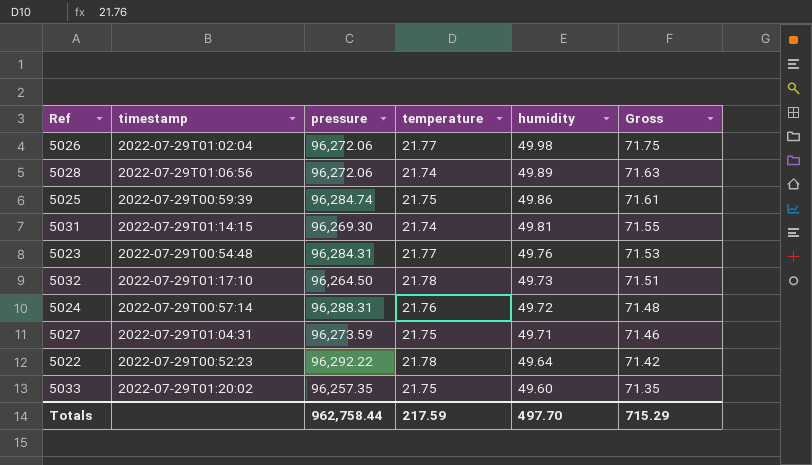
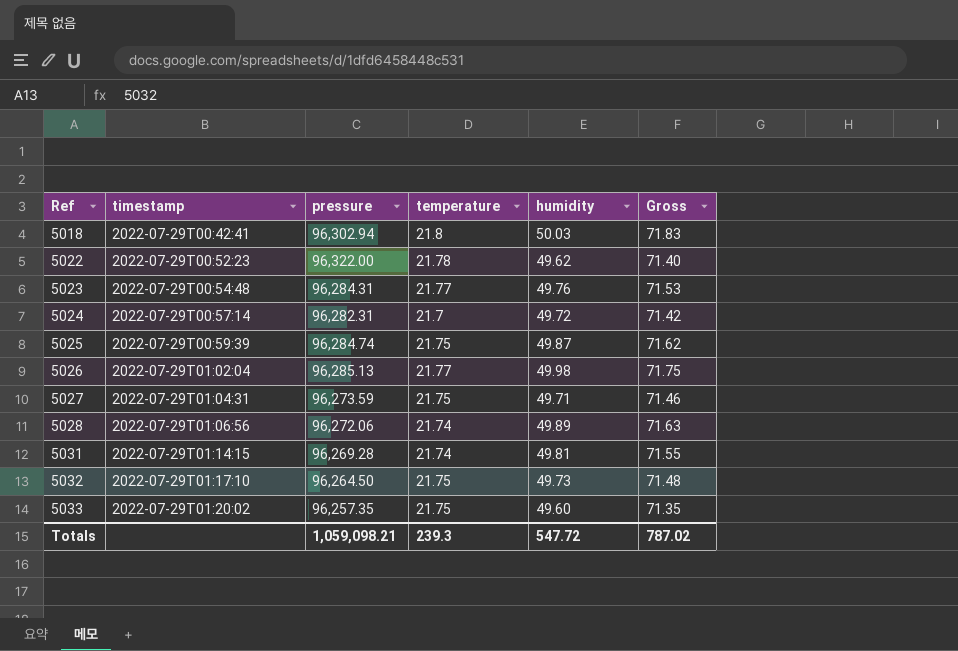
row order: humidity descending -> Ref ascending
row 5018: none -> 2022-07-29T00:42:41 | 96,302.94 | 21.8 | 50.03 | 71.83
5022 | pressure: 96,292.22 -> 96,322.00
5022 | humidity: 49.64 -> 49.62
5022 | Gross: 71.42 -> 71.40
5024 | pressure: 96,288.31 -> 96,282.31
5024 | temperature: 21.76 -> 21.7
5024 | Gross: 71.48 -> 71.42
5025 | humidity: 49.86 -> 49.87
5025 | Gross: 71.61 -> 71.62
5026 | pressure: 96,272.06 -> 96,285.13
5031 | pressure: 96,269.30 -> 96,269.28
5032 | temperature: 21.78 -> 21.75
5032 | Gross: 71.51 -> 71.48
Totals | pressure: 962,758.44 -> 1,059,098.21
Totals | temperature: 217.59 -> 239.3
Totals | humidity: 497.70 -> 547.72
Totals | Gross: 715.29 -> 787.02

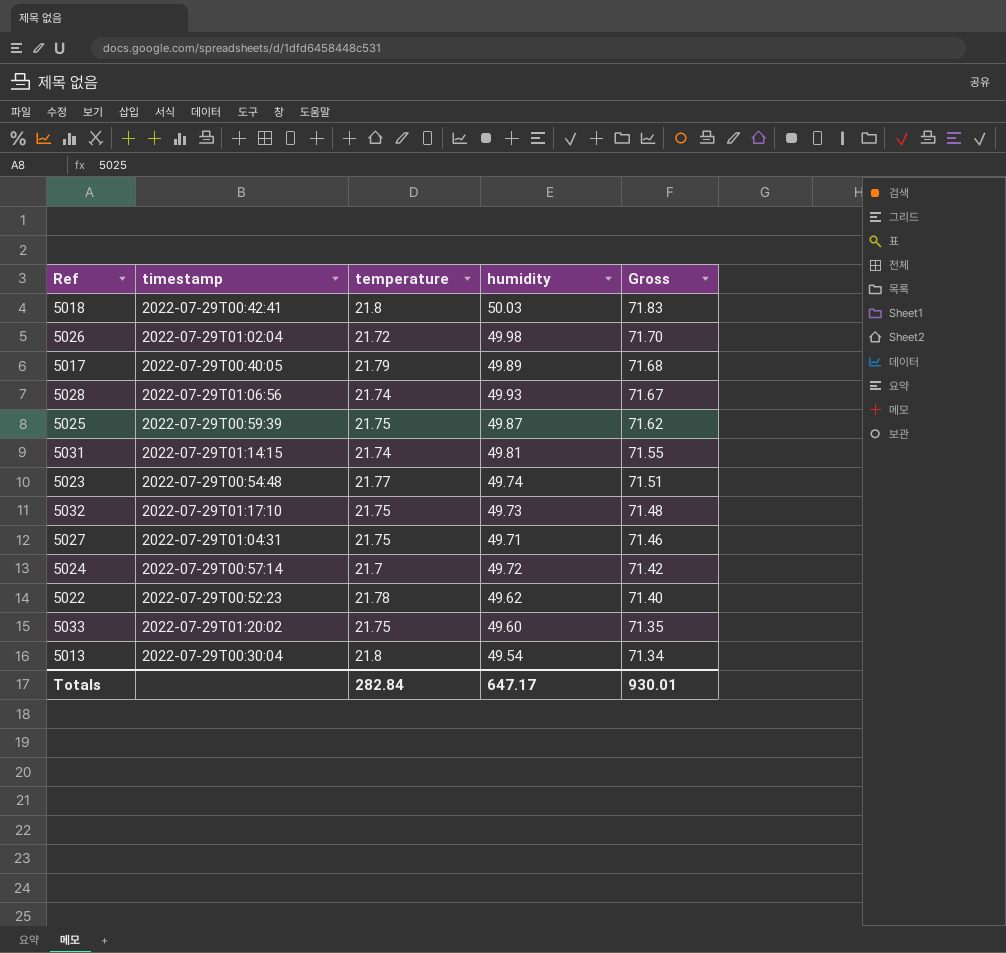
row order: Ref ascending -> Gross descending
column pressure | position: 3 -> none
5026 | temperature: 21.77 -> 21.72
5026 | Gross: 71.75 -> 71.70
row 5017: none -> 2022-07-29T00:40:05 | 21.79 | 49.89 | 71.68
5028 | humidity: 49.89 -> 49.93
5028 | Gross: 71.63 -> 71.67
5023 | humidity: 49.76 -> 49.74
5023 | Gross: 71.53 -> 71.51
row 5013: none -> 2022-07-29T00:30:04 | 21.8 | 49.54 | 71.34
Totals | temperature: 239.3 -> 282.84
Totals | humidity: 547.72 -> 647.17
Totals | Gross: 787.02 -> 930.01

